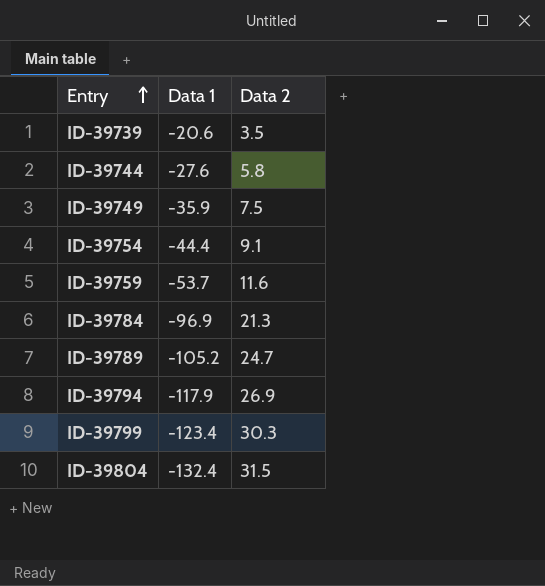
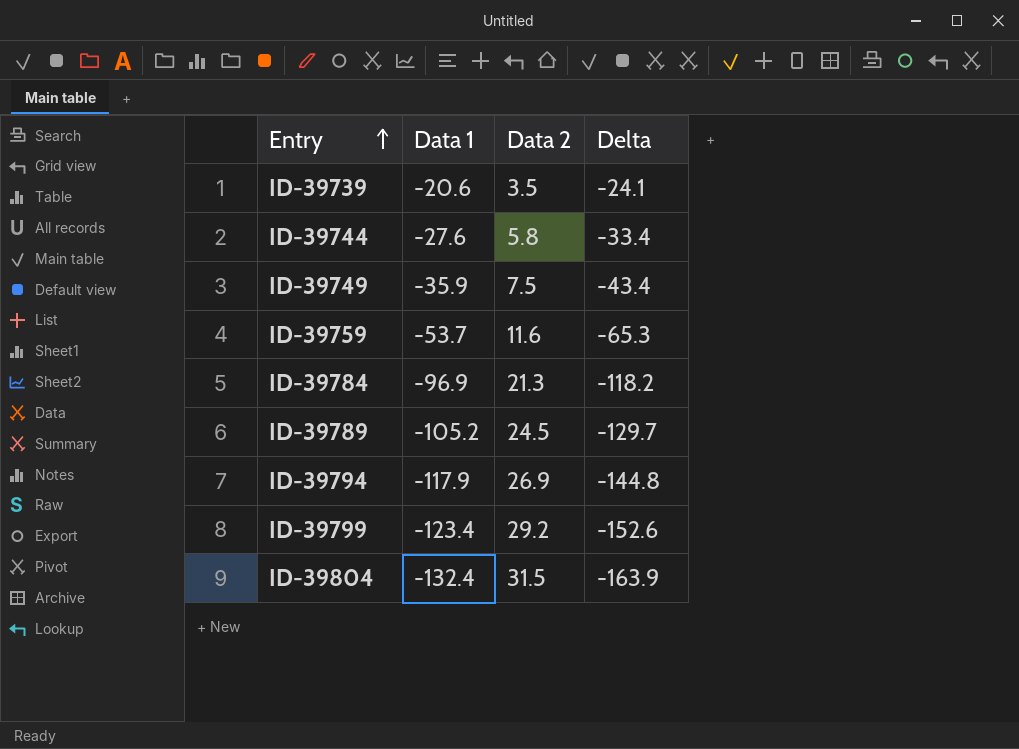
column Delta | formula: none -> [Data 1] - [Data 2]
row ID-39754: -44.4 | 9.1 -> none
ID-39789 | Data 2: 24.7 -> 24.5
ID-39799 | Data 2: 30.3 -> 29.2

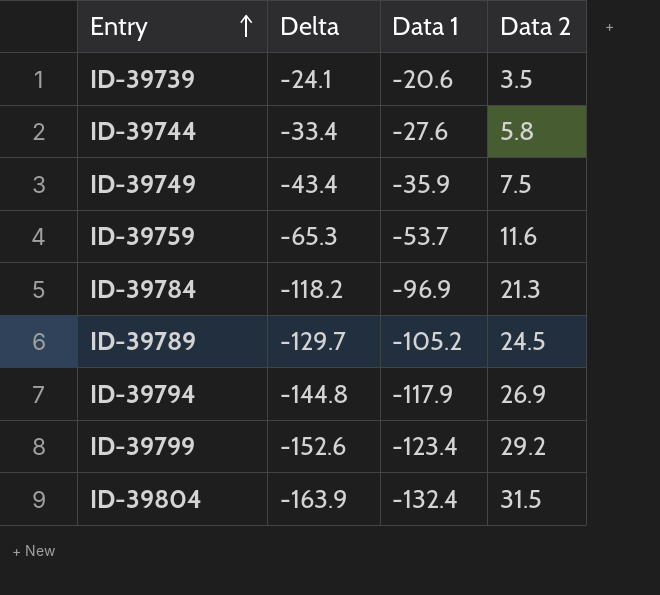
column Delta | position: 4 -> 2

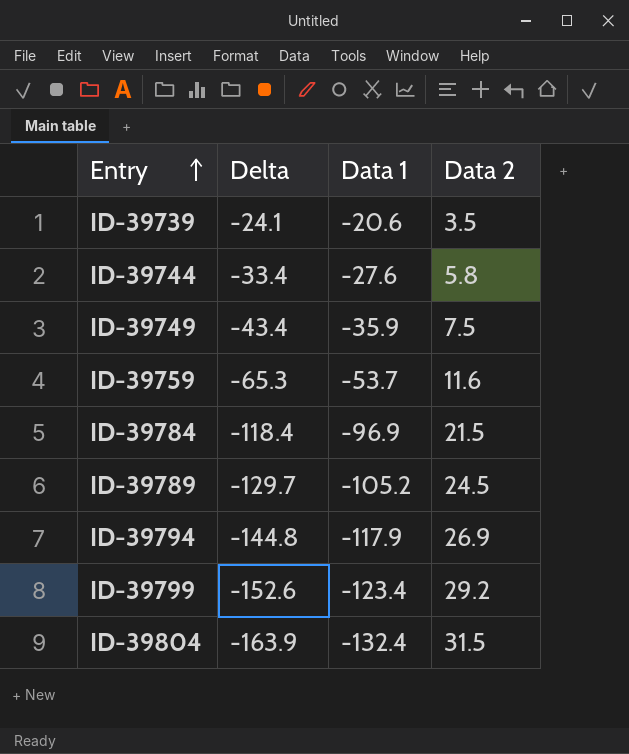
ID-39784 | Delta: -118.2 -> -118.4
ID-39784 | Data 2: 21.3 -> 21.5

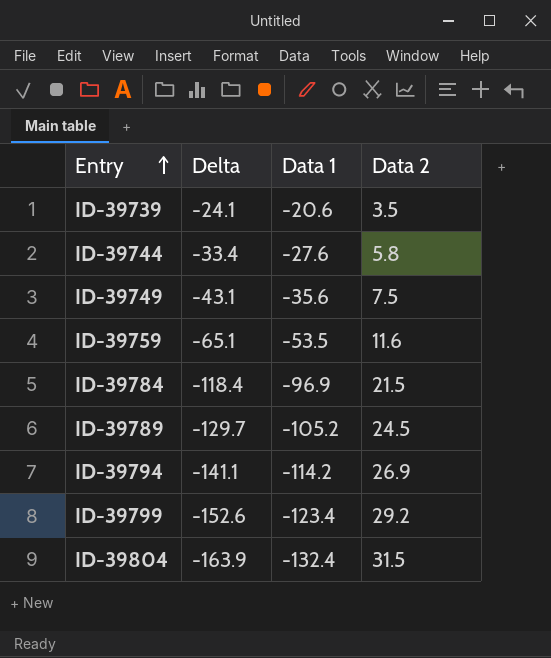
ID-39749 | Delta: -43.4 -> -43.1
ID-39749 | Data 1: -35.9 -> -35.6
ID-39759 | Delta: -65.3 -> -65.1
ID-39759 | Data 1: -53.7 -> -53.5
ID-39794 | Delta: -144.8 -> -141.1
ID-39794 | Data 1: -117.9 -> -114.2

